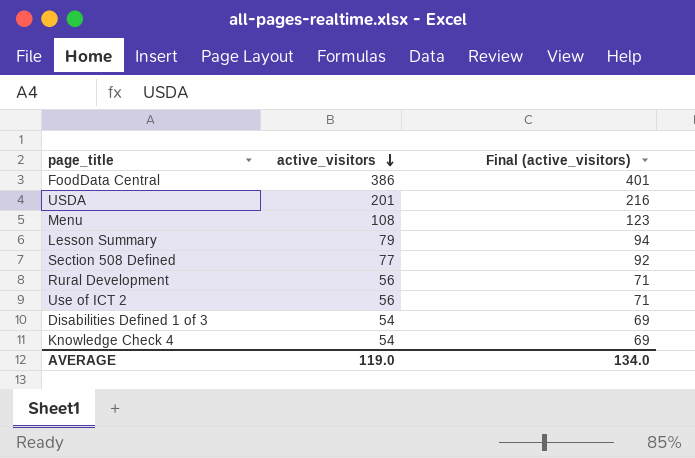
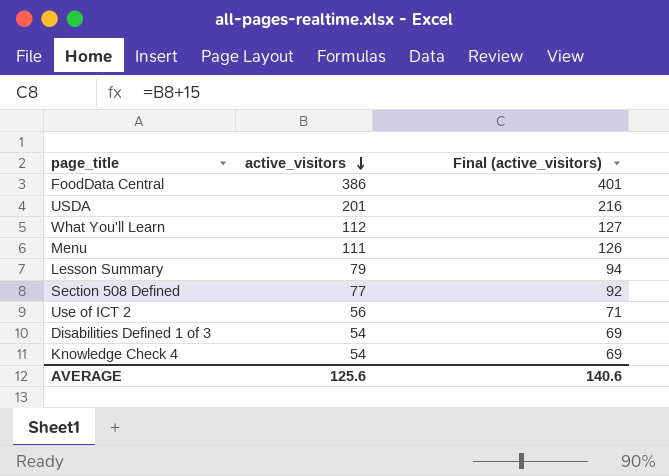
row Rural Development: 56 | 71 -> none
row What You'll Learn: none -> 112 | 127
Menu | active_visitors: 108 -> 111
Menu | Final (active_visitors): 123 -> 126
AVERAGE | active_visitors: 119.0 -> 125.6
AVERAGE | Final (active_visitors): 134.0 -> 140.6

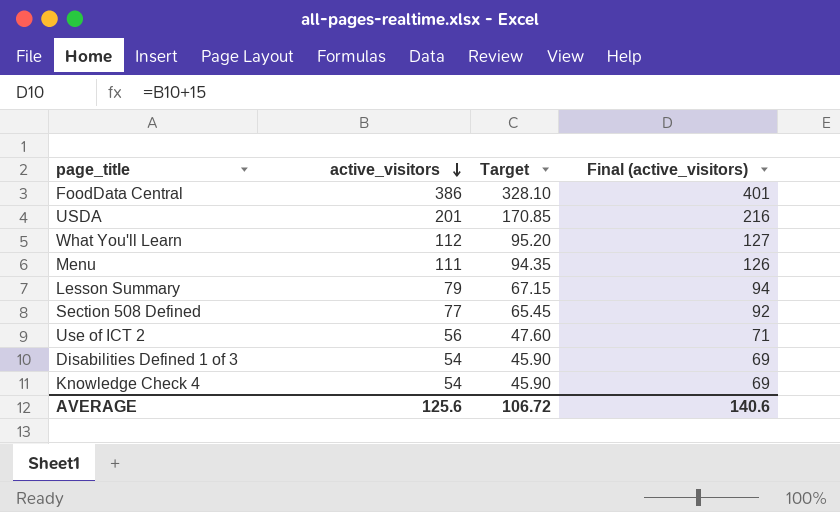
column Target | formula: none -> [active_visitors] * 0.85

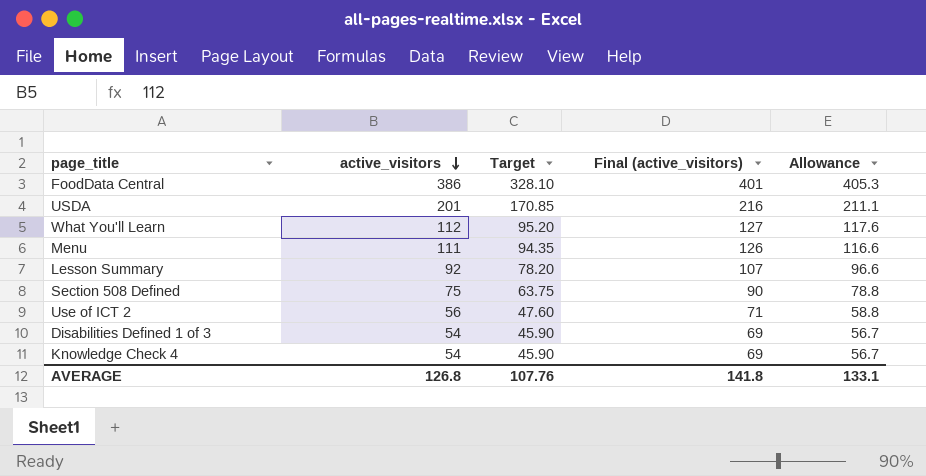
column Allowance | formula: none -> [active_visitors] * 1.05
Lesson Summary | active_visitors: 79 -> 92
Lesson Summary | Target: 67.15 -> 78.20
Lesson Summary | Final (active_visitors): 94 -> 107
Section 508 Defined | active_visitors: 77 -> 75
Section 508 Defined | Target: 65.45 -> 63.75
Section 508 Defined | Final (active_visitors): 92 -> 90
AVERAGE | active_visitors: 125.6 -> 126.8
AVERAGE | Target: 106.72 -> 107.76
AVERAGE | Final (active_visitors): 140.6 -> 141.8

